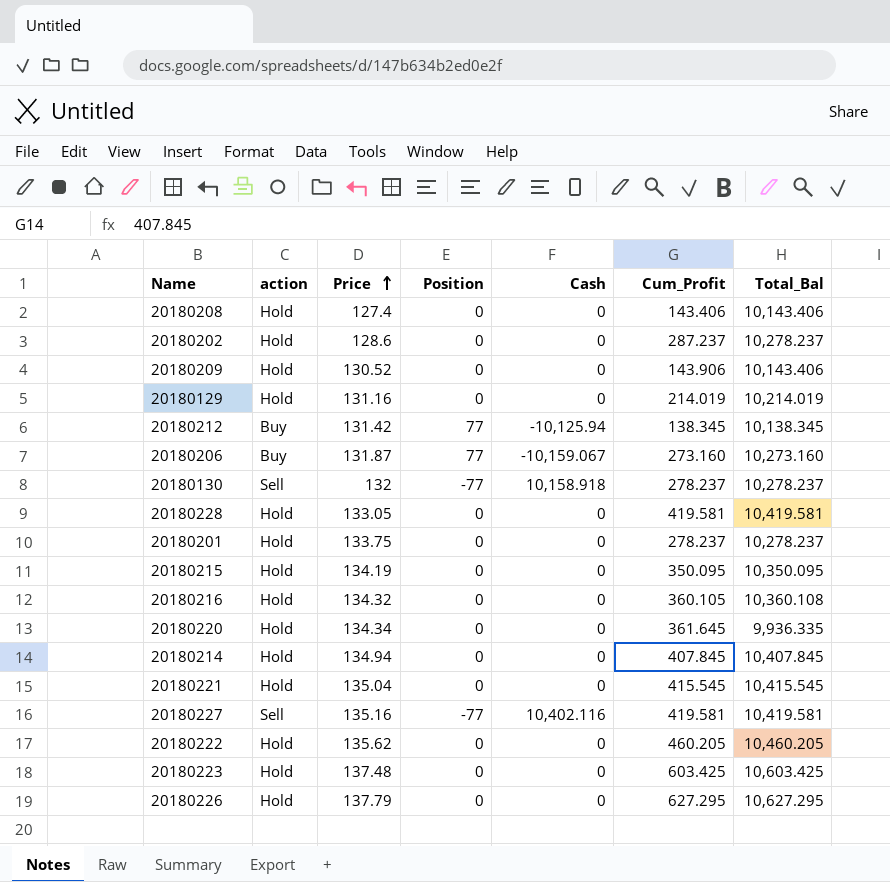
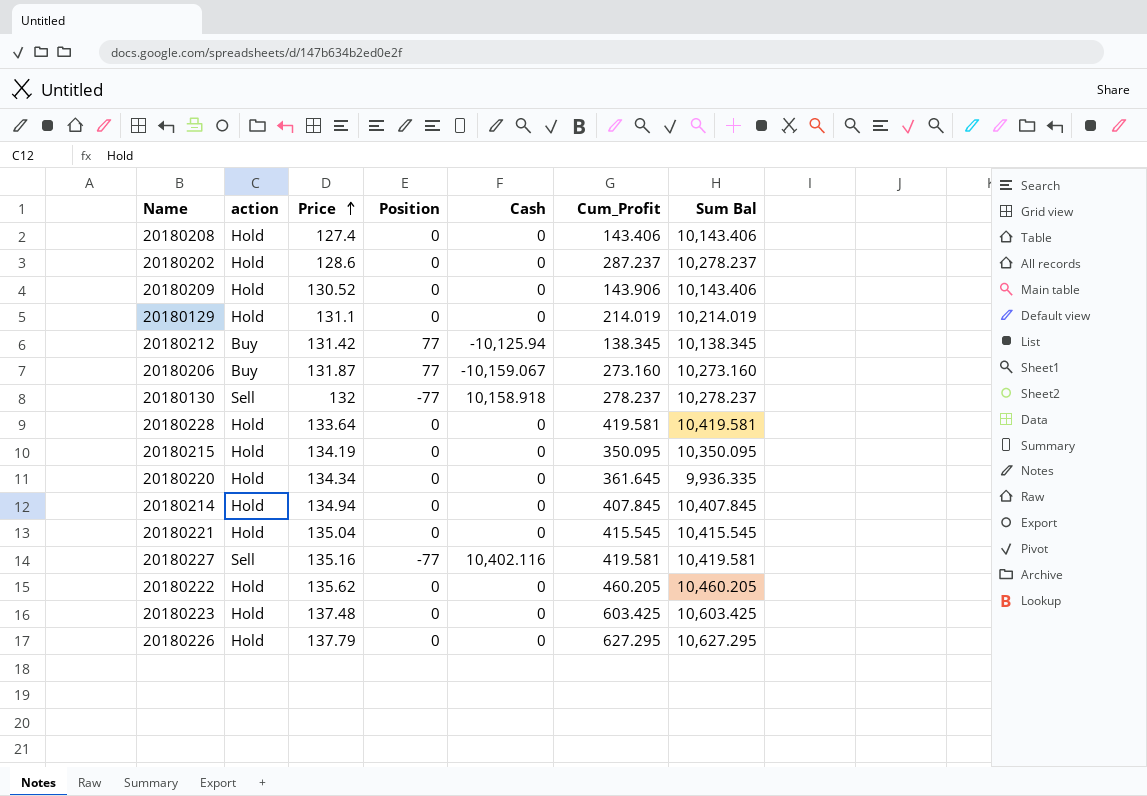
column name: Total_Bal -> Sum Bal
row 20180201: Hold | 133.75 | 0 | 0 | 278.237 | 10,278.237 -> none
row 20180216: Hold | 134.32 | 0 | 0 | 360.105 | 10,360.108 -> none
20180129 | Price: 131.16 -> 131.1
20180228 | Price: 133.05 -> 133.64

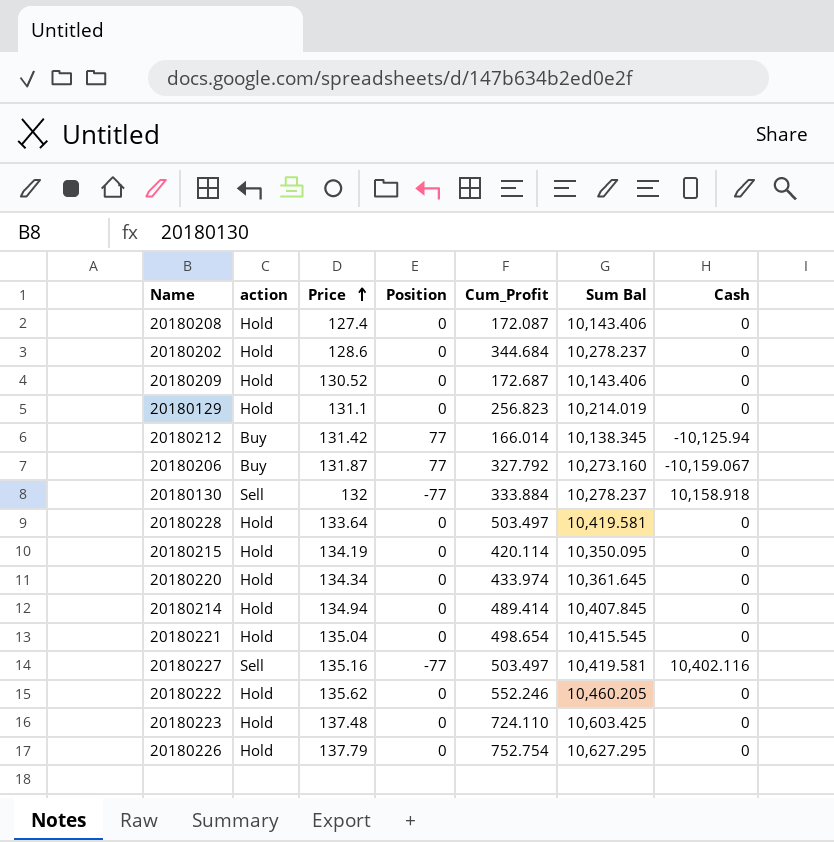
column Cash | position: 5 -> 7
20180208 | Cum_Profit: 143.406 -> 172.087
20180202 | Cum_Profit: 287.237 -> 344.684
20180209 | Cum_Profit: 143.906 -> 172.687
20180129 | Cum_Profit: 214.019 -> 256.823
20180212 | Cum_Profit: 138.345 -> 166.014
20180206 | Cum_Profit: 273.160 -> 327.792
20180130 | Cum_Profit: 278.237 -> 333.884
20180228 | Cum_Profit: 419.581 -> 503.497
20180215 | Cum_Profit: 350.095 -> 420.114
20180220 | Cum_Profit: 361.645 -> 433.974
20180220 | Sum Bal: 9,936.335 -> 10,361.645
20180214 | Cum_Profit: 407.845 -> 489.414
20180221 | Cum_Profit: 415.545 -> 498.654
20180227 | Cum_Profit: 419.581 -> 503.497
20180222 | Cum_Profit: 460.205 -> 552.246
20180223 | Cum_Profit: 603.425 -> 724.110
20180226 | Cum_Profit: 627.295 -> 752.754

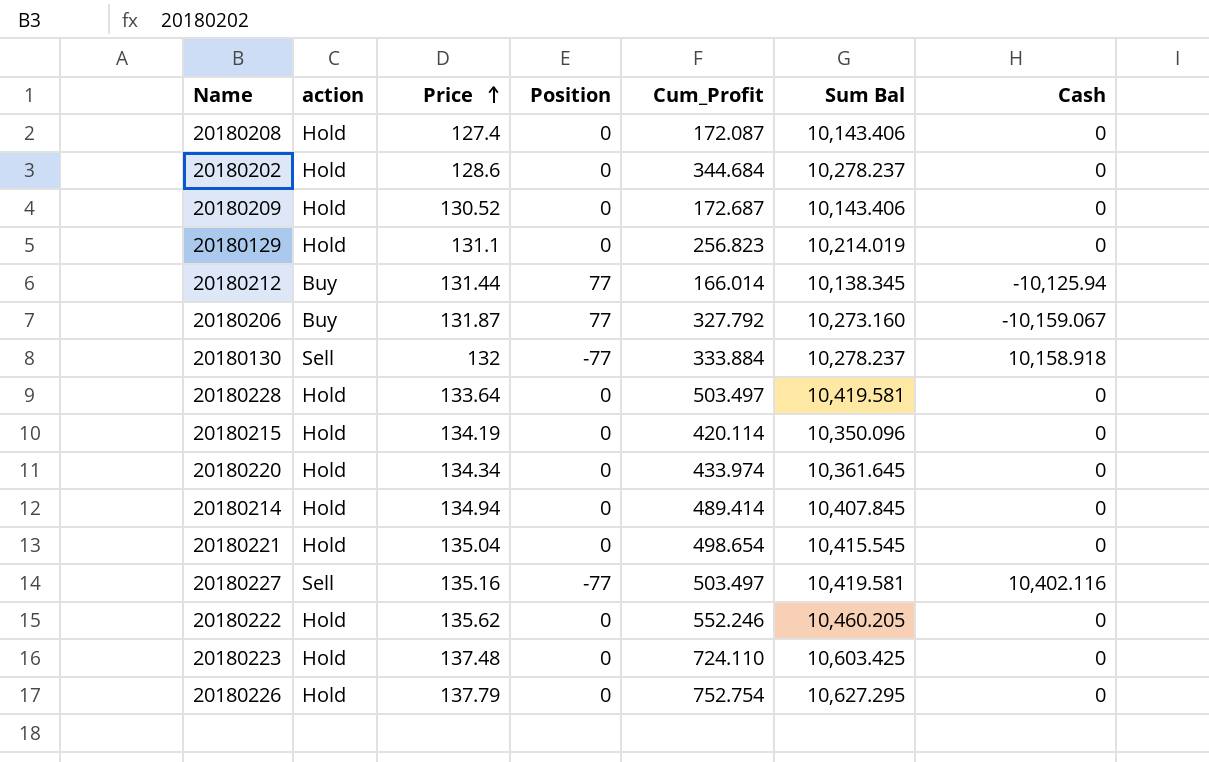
20180212 | Price: 131.42 -> 131.44
20180215 | Sum Bal: 10,350.095 -> 10,350.096

